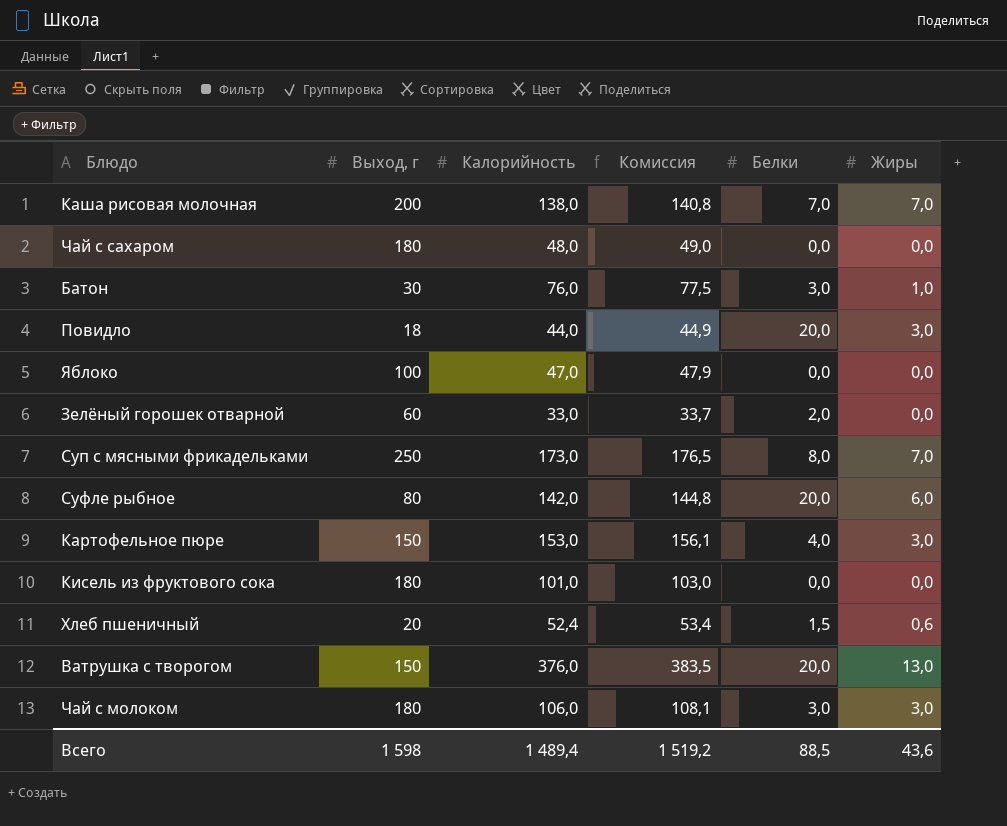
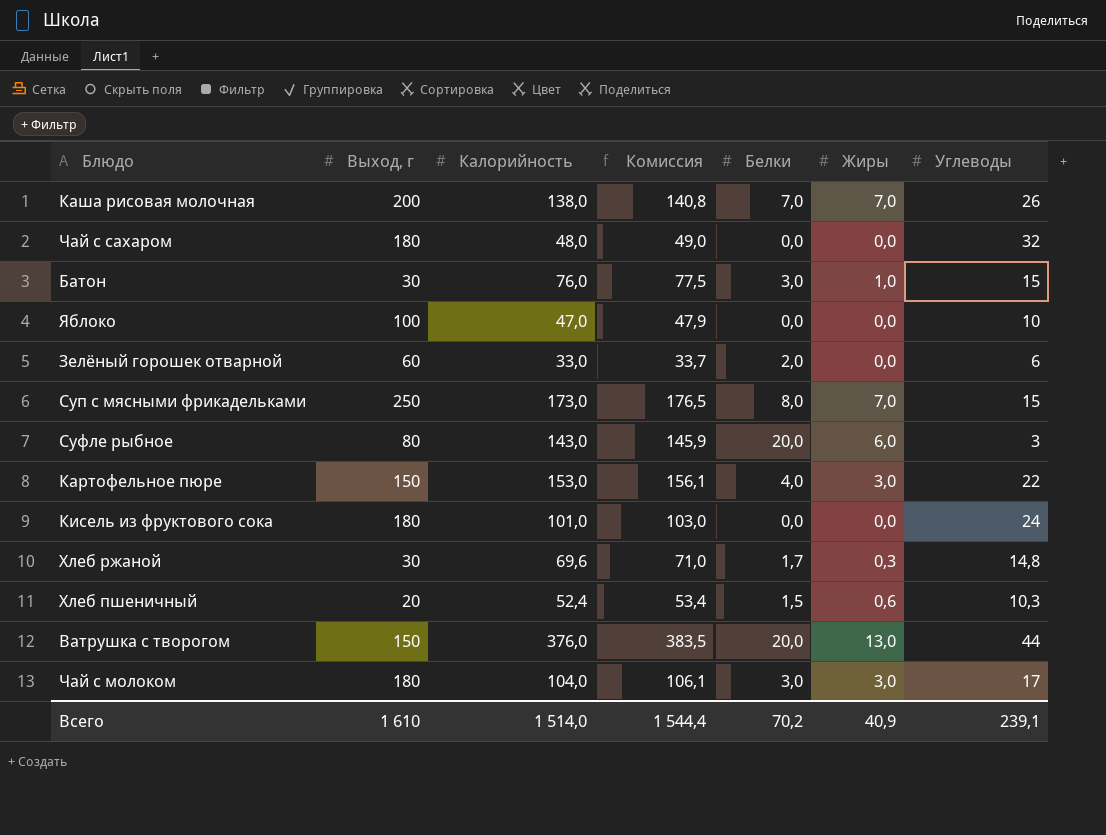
column Углеводы | position: none -> 7
row Повидло: 18 | 44,0 | 44,9 | 20,0 | 3,0 -> none
Суфле рыбное | Калорийность: 142,0 -> 143,0
Суфле рыбное | Комиссия: 144,8 -> 145,9
row Хлеб ржаной: none -> 30 | 69,6 | 71,0 | 1,7 | 0,3 | 14,8
Чай с молоком | Калорийность: 106,0 -> 104,0
Чай с молоком | Комиссия: 108,1 -> 106,1
Всего | Выход, г: 1 598 -> 1 610
Всего | Калорийность: 1 489,4 -> 1 514,0
Всего | Комиссия: 1 519,2 -> 1 544,4
Всего | Белки: 88,5 -> 70,2
Всего | Жиры: 43,6 -> 40,9

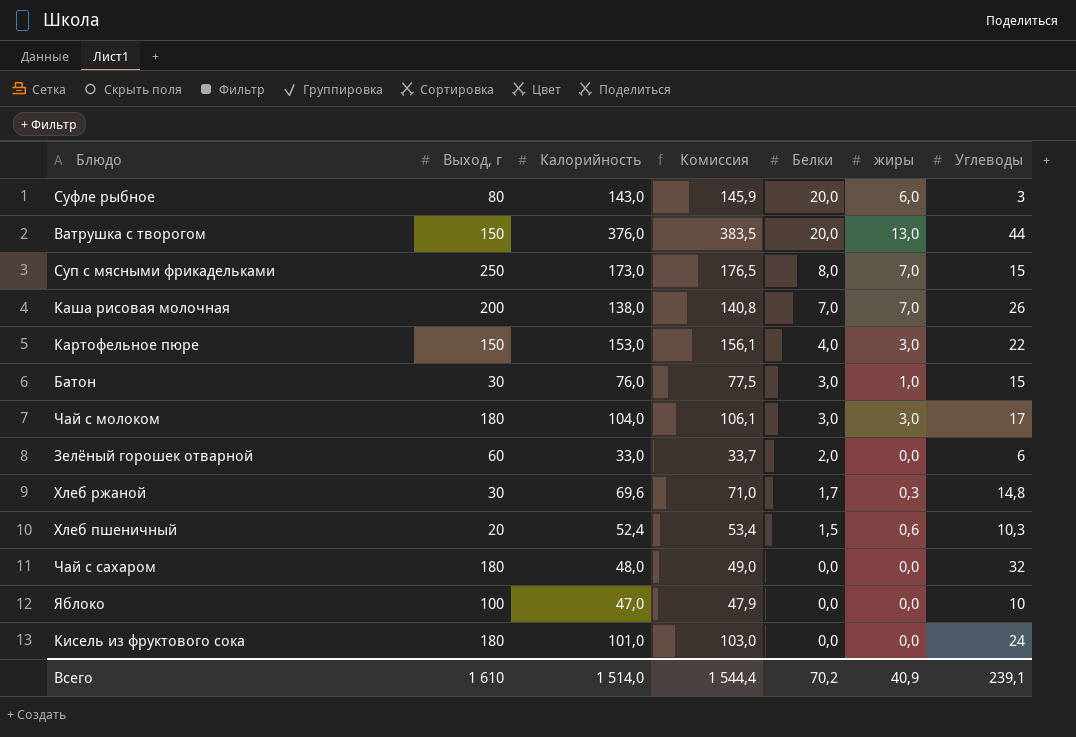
row order: none -> Белки descending
column name: Жиры -> жиры

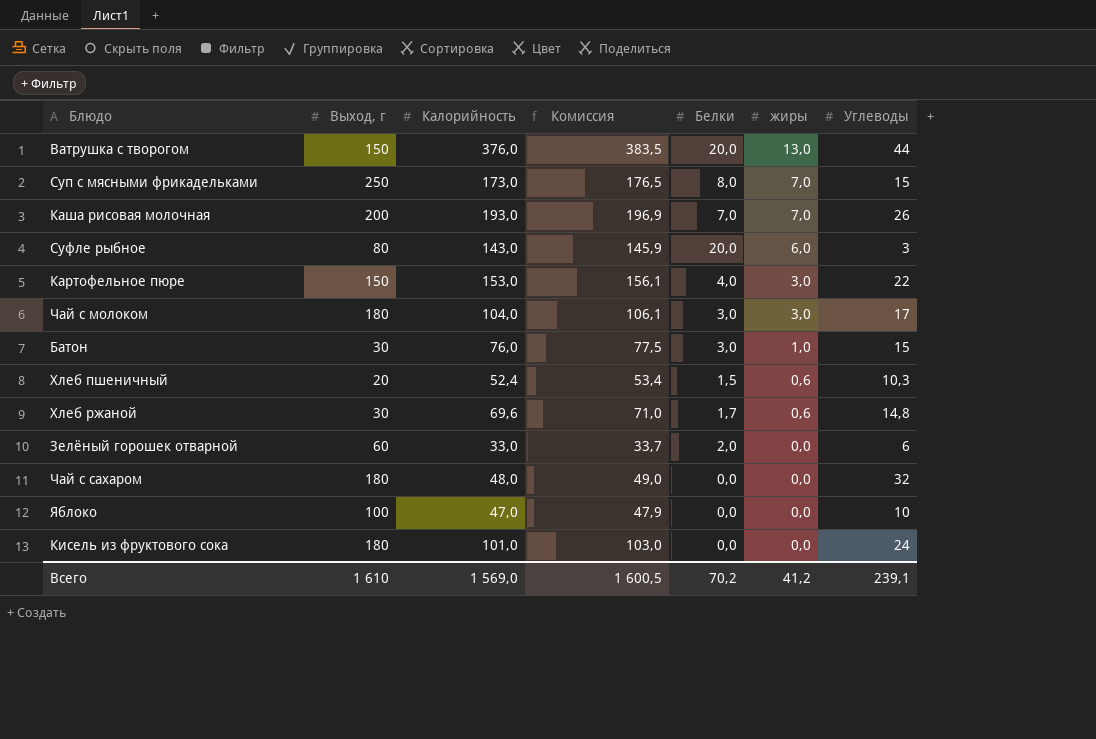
row order: Белки descending -> жиры descending
Каша рисовая молочная | Калорийность: 138,0 -> 193,0
Каша рисовая молочная | Комиссия: 140,8 -> 196,9
Хлеб ржаной | жиры: 0,3 -> 0,6
Всего | Калорийность: 1 514,0 -> 1 569,0
Всего | Комиссия: 1 544,4 -> 1 600,5
Всего | жиры: 40,9 -> 41,2

